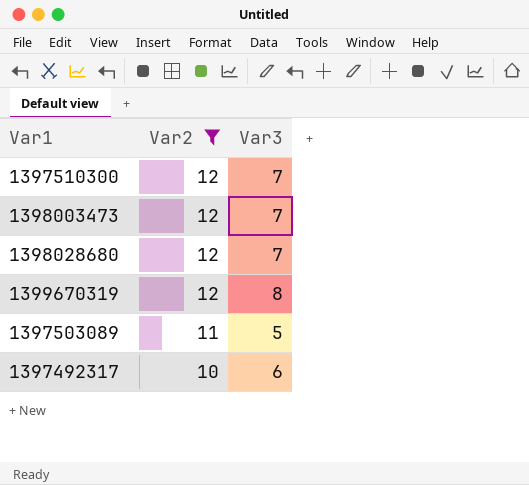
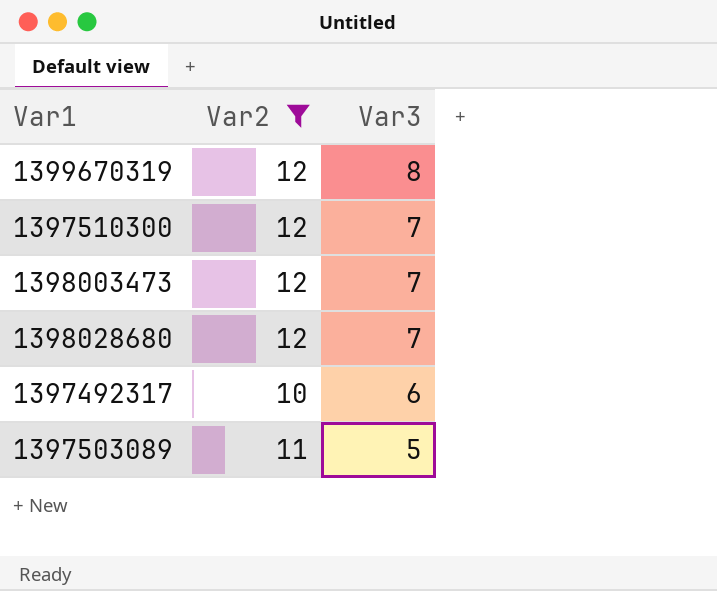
row order: Var2 descending -> Var3 descending

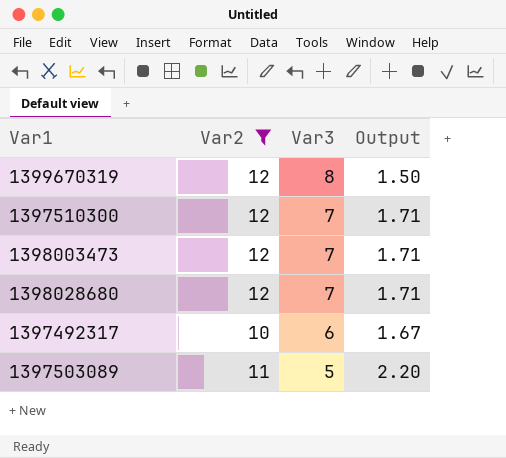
column Output | formula: none -> [Var2] / [Var3]

